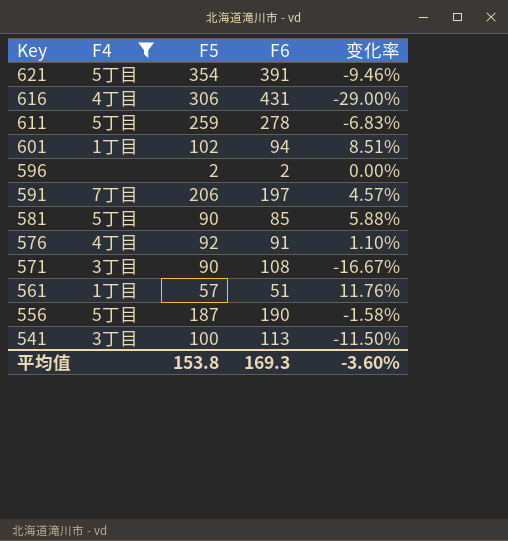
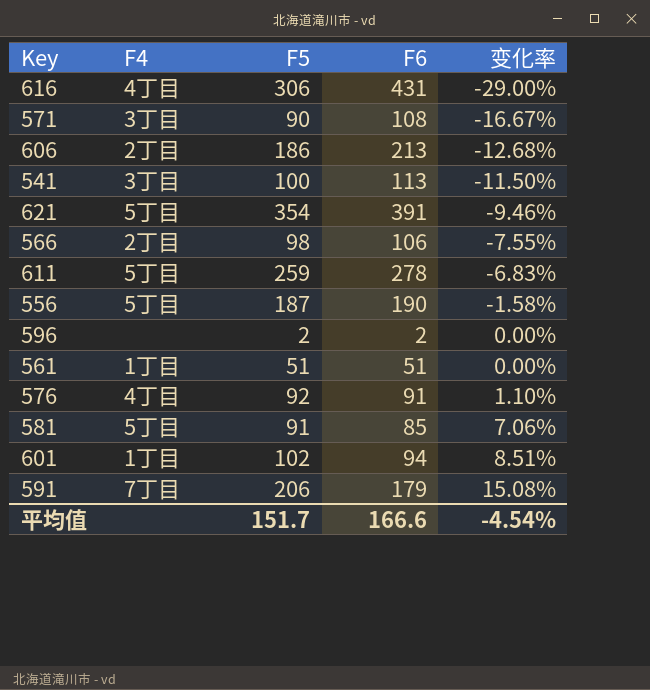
filter: F4 != 2丁目 -> none
row order: Key descending -> 变化率 ascending
561 | F5: 57 -> 51
561 | 变化率: 11.76% -> 0.00%
581 | F5: 90 -> 91
581 | 变化率: 5.88% -> 7.06%
591 | F6: 197 -> 179
591 | 变化率: 4.57% -> 15.08%
平均值 | F5: 153.8 -> 151.7
平均值 | F6: 169.3 -> 166.6
平均值 | 变化率: -3.60% -> -4.54%

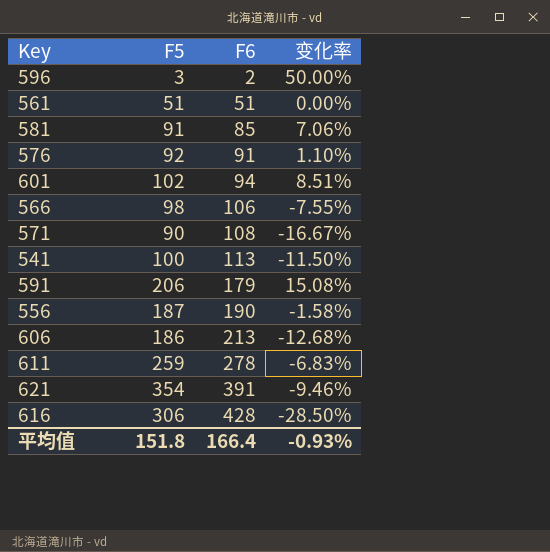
row order: 变化率 ascending -> F6 ascending
column F4 | position: 2 -> none
596 | F5: 2 -> 3
596 | 变化率: 0.00% -> 50.00%
616 | F6: 431 -> 428
616 | 变化率: -29.00% -> -28.50%
平均值 | F5: 151.7 -> 151.8
平均值 | F6: 166.6 -> 166.4
平均值 | 变化率: -4.54% -> -0.93%

